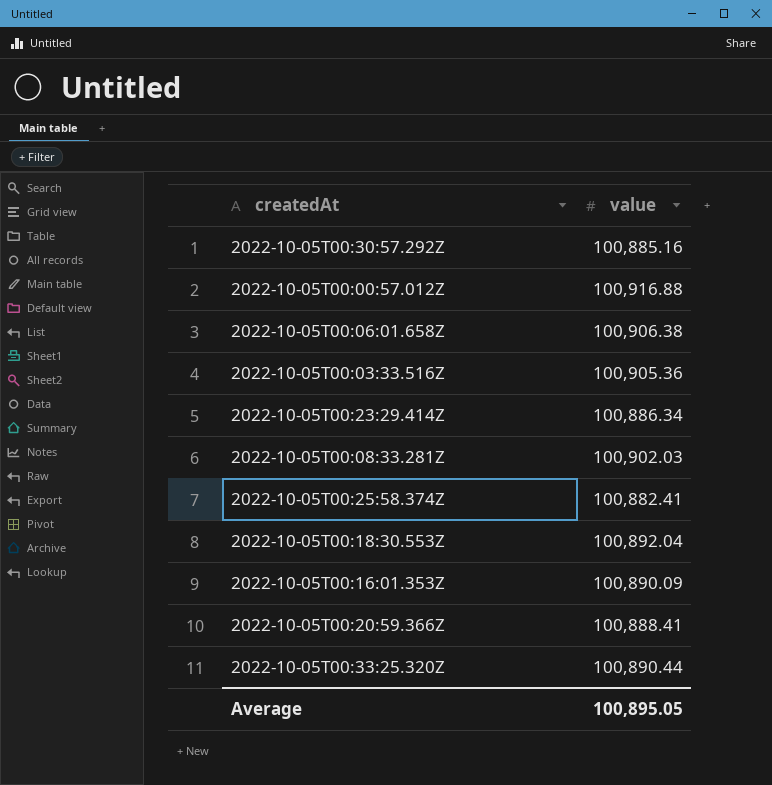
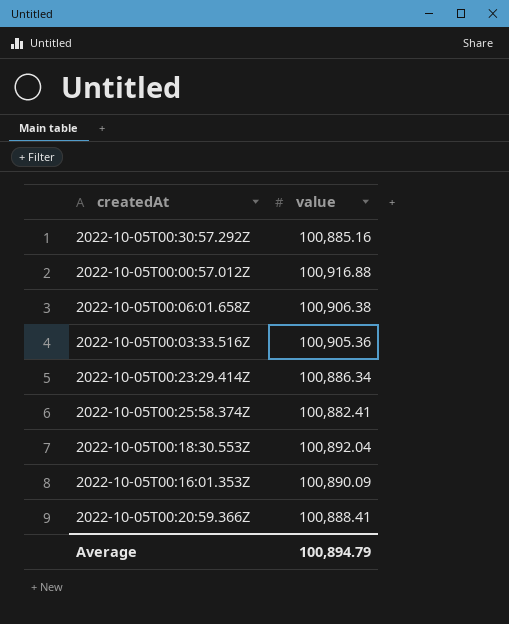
row 2022-10-05T00:08:33.281Z: 100,902.03 -> none
row 2022-10-05T00:33:25.320Z: 100,890.44 -> none
Average | value: 100,895.05 -> 100,894.79

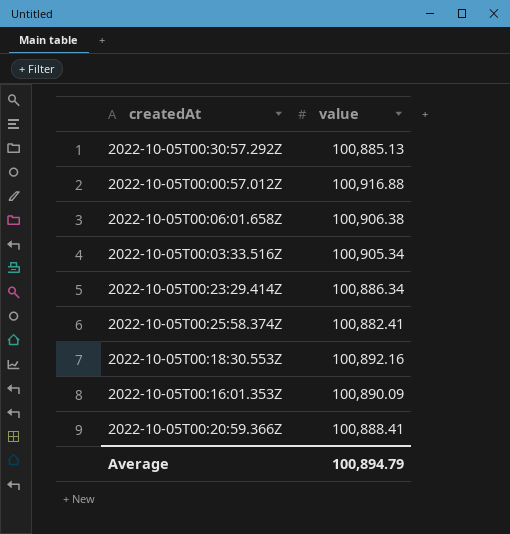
2022-10-05T00:30:57.292Z | value: 100,885.16 -> 100,885.13
2022-10-05T00:03:33.516Z | value: 100,905.36 -> 100,905.34
2022-10-05T00:18:30.553Z | value: 100,892.04 -> 100,892.16

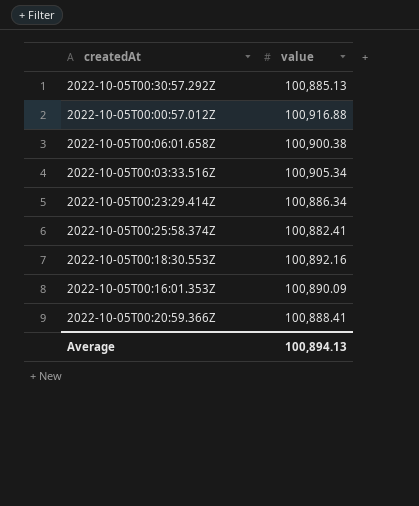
2022-10-05T00:06:01.658Z | value: 100,906.38 -> 100,900.38
Average | value: 100,894.79 -> 100,894.13

